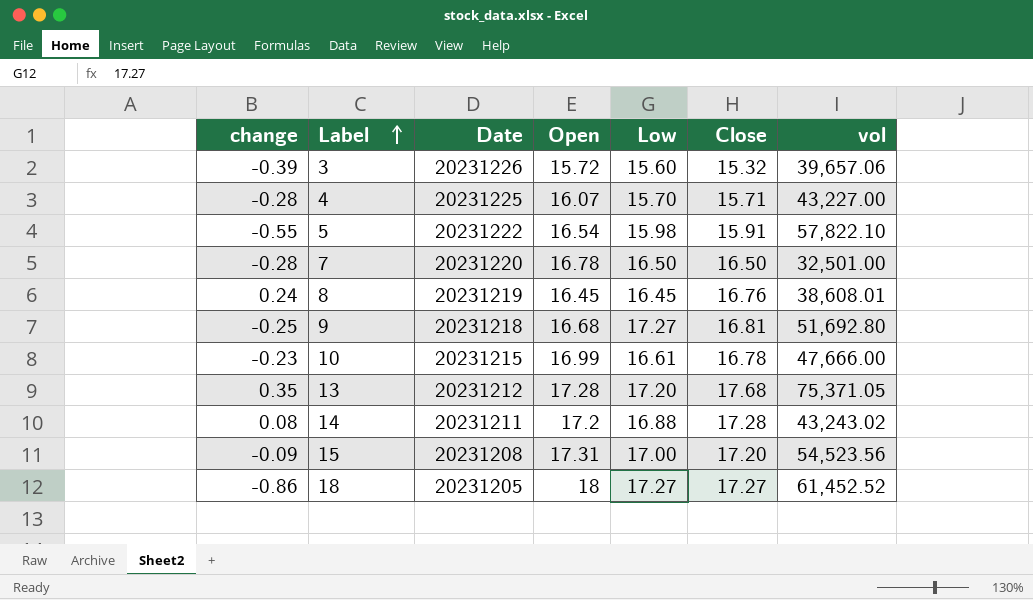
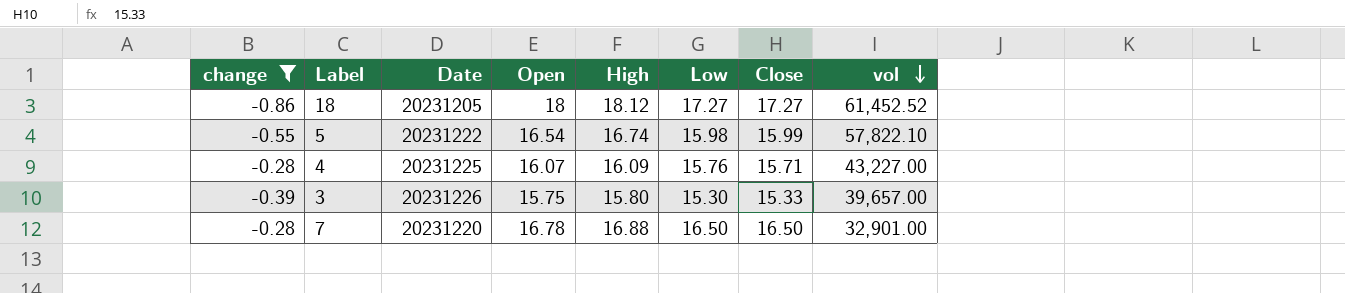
filter: none -> change <= -0.28
row order: Label ascending -> vol descending
column High | position: none -> 5
5 | Close: 15.91 -> 15.99
4 | Low: 15.70 -> 15.76
3 | Open: 15.72 -> 15.75
3 | Low: 15.60 -> 15.30
3 | Close: 15.32 -> 15.33
3 | vol: 39,657.06 -> 39,657.00
7 | vol: 32,501.00 -> 32,901.00

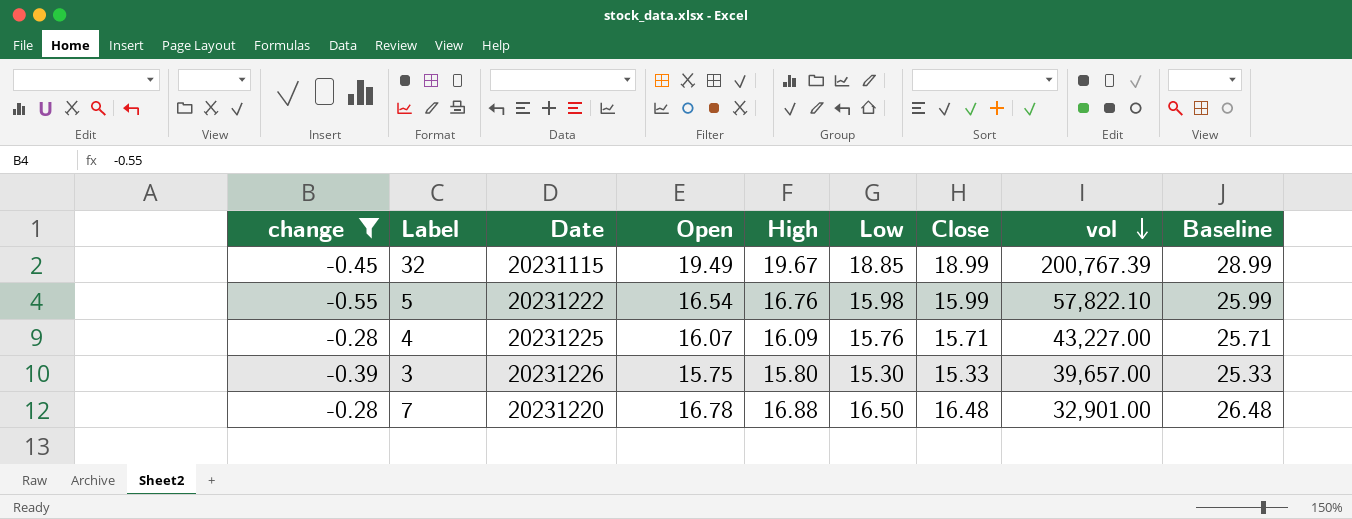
column Baseline | formula: none -> [Close] + 10
row 18: -0.86 | 20231205 | 18 | 18.12 | 17.27 | 17.27 | 61,452.52 -> none
row 32: none -> -0.45 | 20231115 | 19.49 | 19.67 | 18.85 | 18.99 | 200,767.39 | 28.99
5 | High: 16.74 -> 16.76
7 | Close: 16.50 -> 16.48

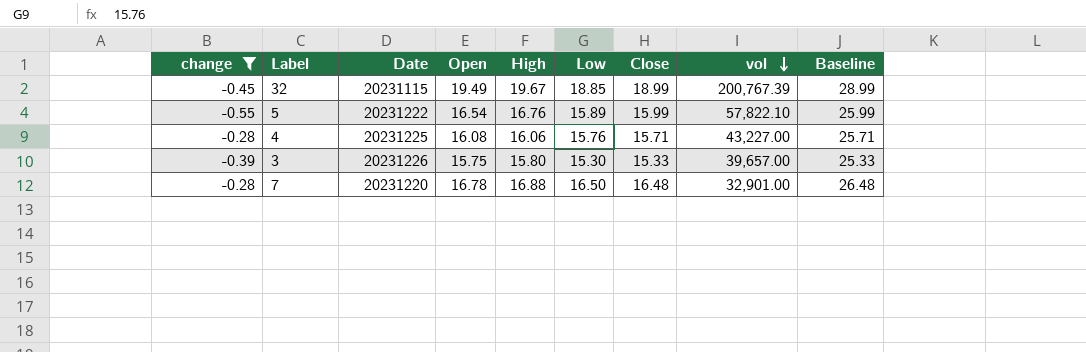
5 | Low: 15.98 -> 15.89
4 | Open: 16.07 -> 16.08
4 | High: 16.09 -> 16.06

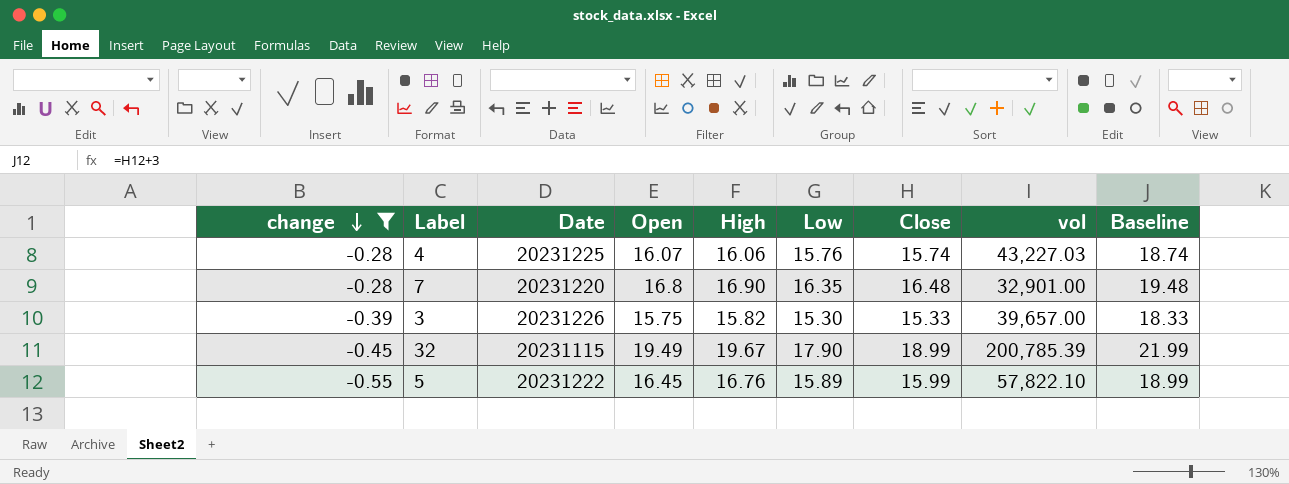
row order: vol descending -> change descending
column Baseline | formula: [Close] + 10 -> [Close] + 3
4 | Open: 16.08 -> 16.07
4 | Close: 15.71 -> 15.74
4 | vol: 43,227.00 -> 43,227.03
7 | Open: 16.78 -> 16.8
7 | High: 16.88 -> 16.90
7 | Low: 16.50 -> 16.35
3 | High: 15.80 -> 15.82
32 | Low: 18.85 -> 17.90
32 | vol: 200,767.39 -> 200,785.39
5 | Open: 16.54 -> 16.45

